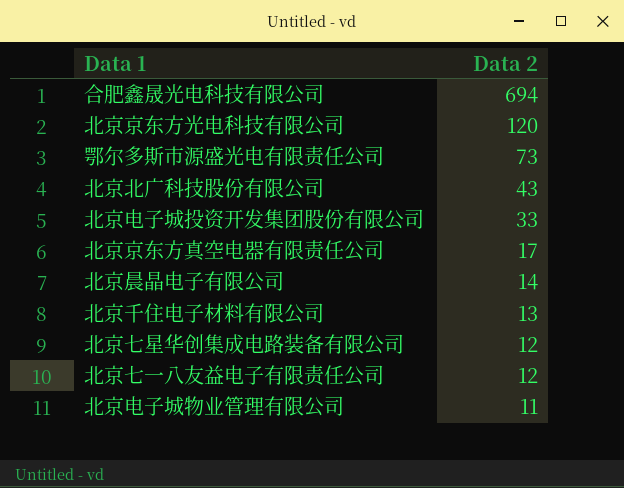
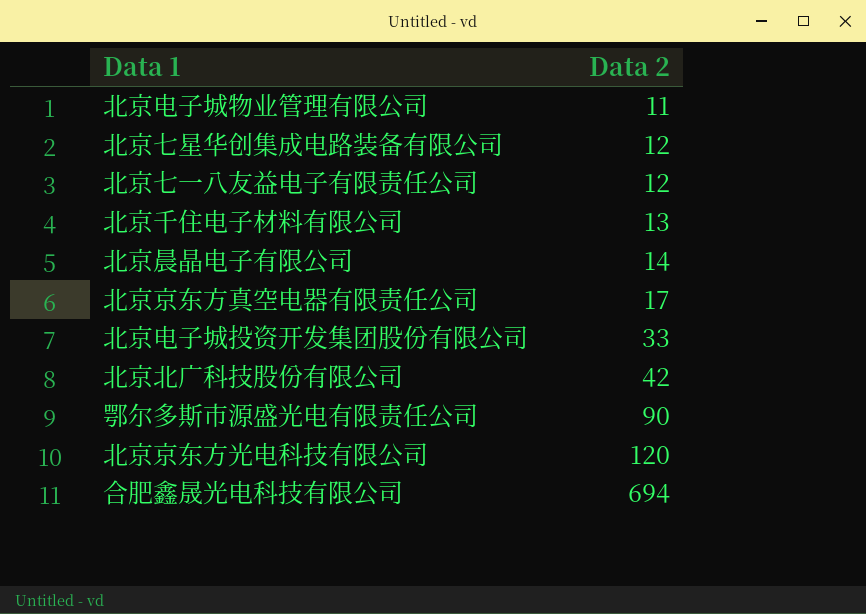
row order: Data 2 descending -> Data 2 ascending
北京北广科技股份有限公司 | Data 2: 43 -> 42
鄂尔多斯市源盛光电有限责任公司 | Data 2: 73 -> 90

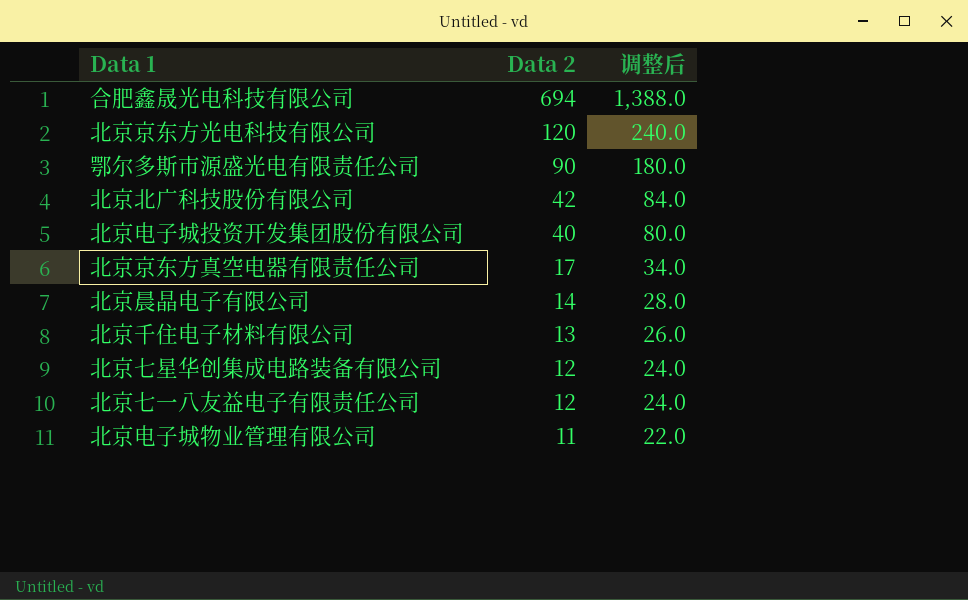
row order: Data 2 ascending -> Data 2 descending
column 调整后 | formula: none -> [Data 2] * 2
北京电子城投资开发集团股份有限公司 | Data 2: 33 -> 40

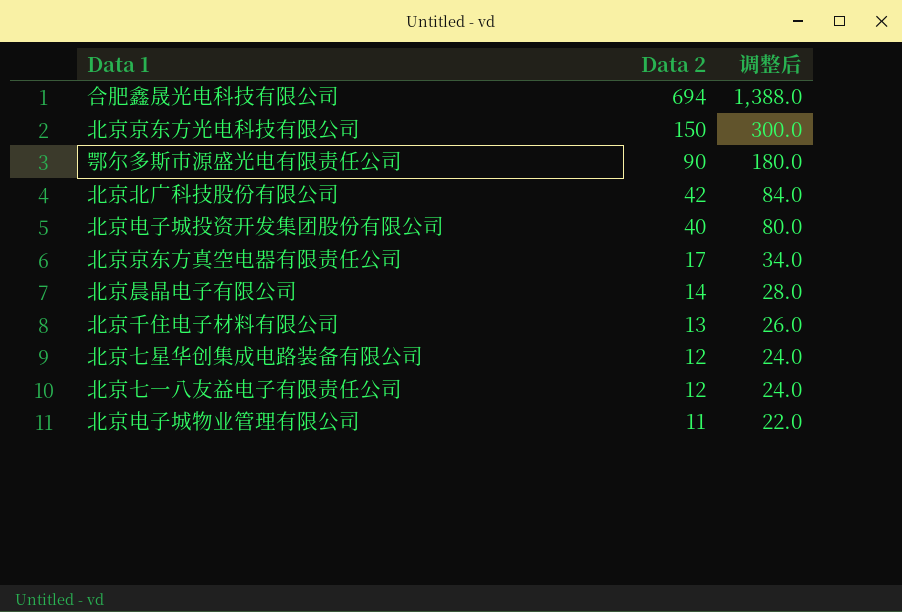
北京京东方光电科技有限公司 | Data 2: 120 -> 150
北京京东方光电科技有限公司 | 调整后: 240.0 -> 300.0

